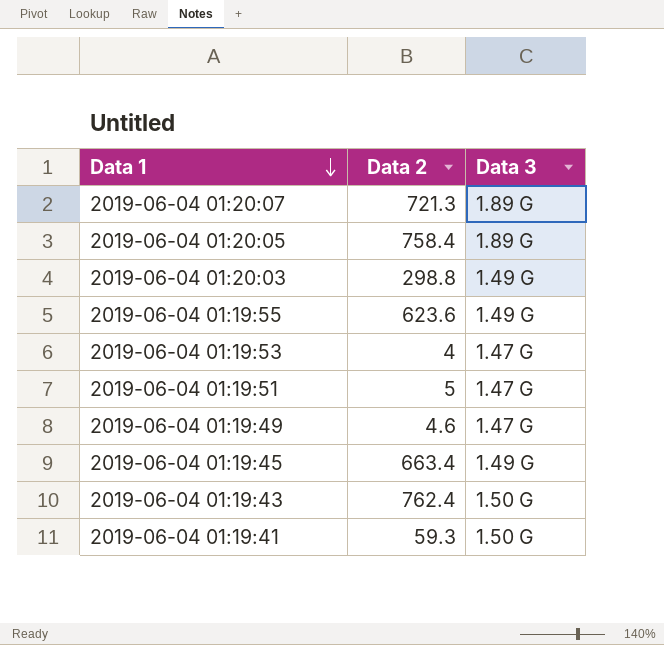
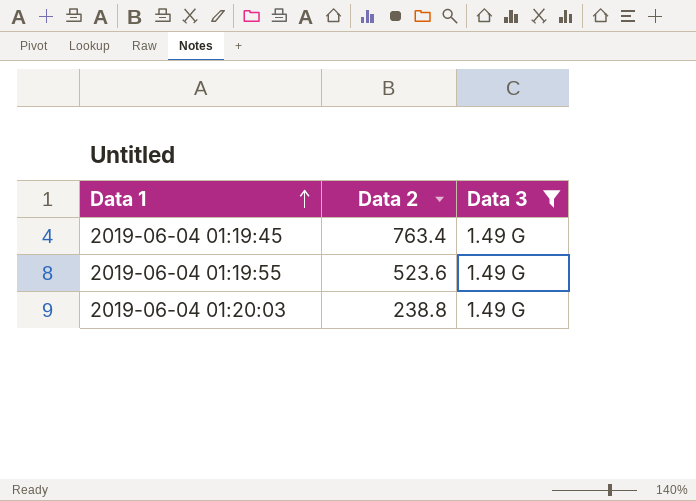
filter: none -> Data 3 = 1.49 G
row order: Data 1 descending -> Data 1 ascending
2019-06-04 01:19:45 | Data 2: 663.4 -> 763.4
2019-06-04 01:19:55 | Data 2: 623.6 -> 523.6
2019-06-04 01:20:03 | Data 2: 298.8 -> 238.8

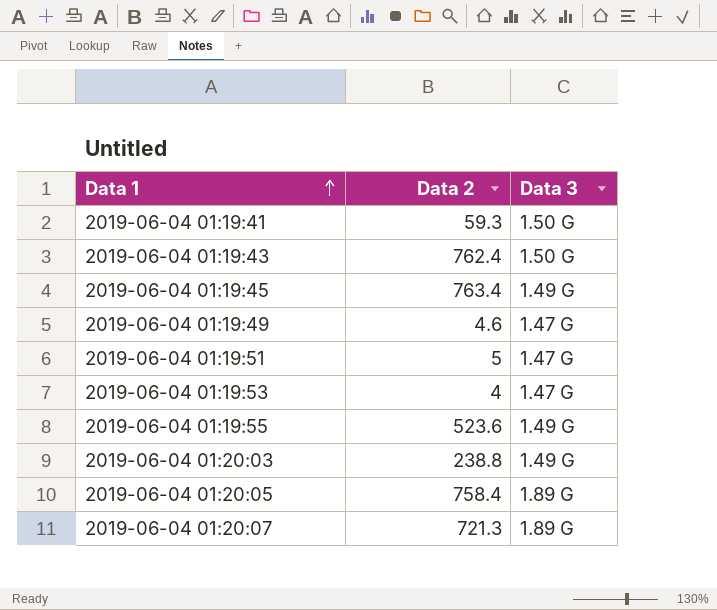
filter: Data 3 = 1.49 G -> none

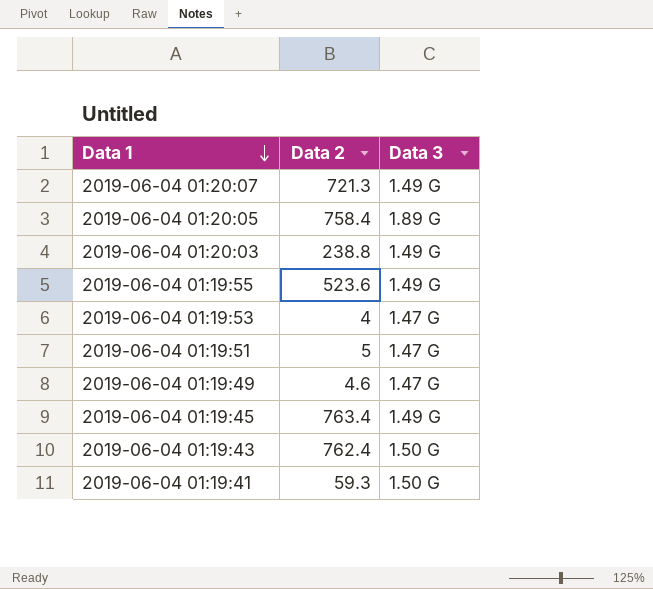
row order: Data 1 ascending -> Data 1 descending
2019-06-04 01:20:07 | Data 3: 1.89 G -> 1.49 G

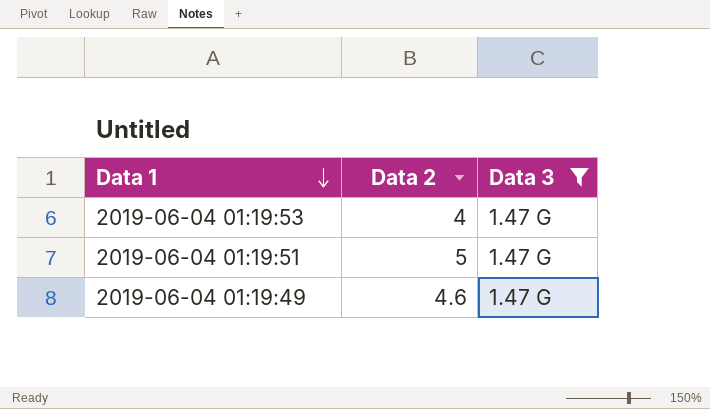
filter: none -> Data 3 = 1.47 G

